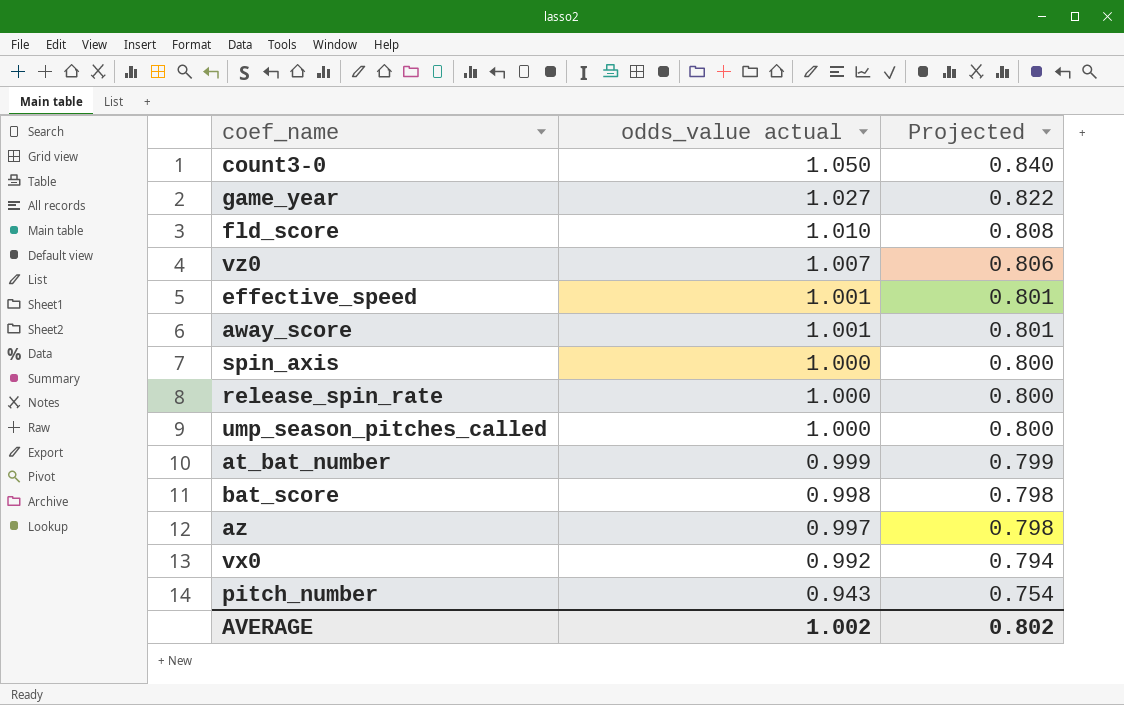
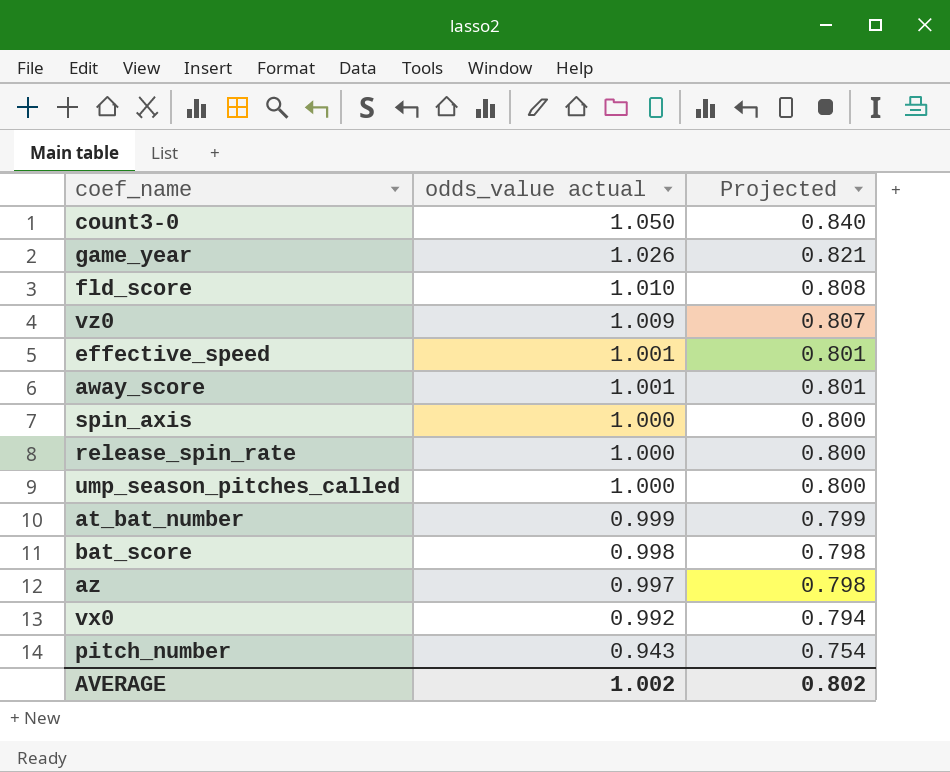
game_year | odds_value actual: 1.027 -> 1.026
game_year | Projected: 0.822 -> 0.821
vz0 | odds_value actual: 1.007 -> 1.009
vz0 | Projected: 0.806 -> 0.807

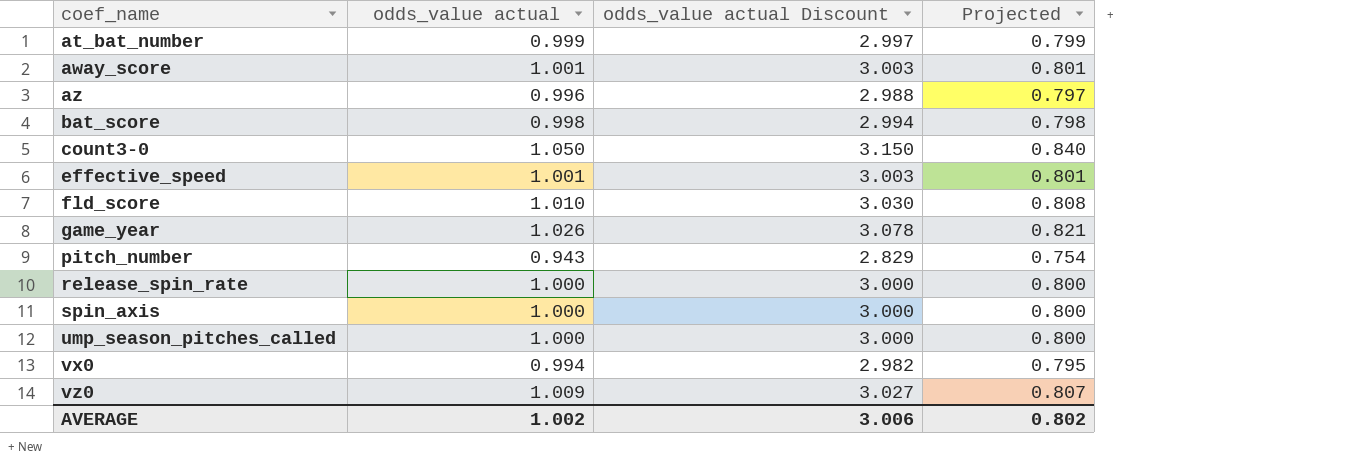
row order: odds_value actual descending -> coef_name ascending
column odds_value actual Discount | formula: none -> [odds_value actual] * 3
az | odds_value actual: 0.997 -> 0.996
az | Projected: 0.798 -> 0.797
vx0 | odds_value actual: 0.992 -> 0.994
vx0 | Projected: 0.794 -> 0.795

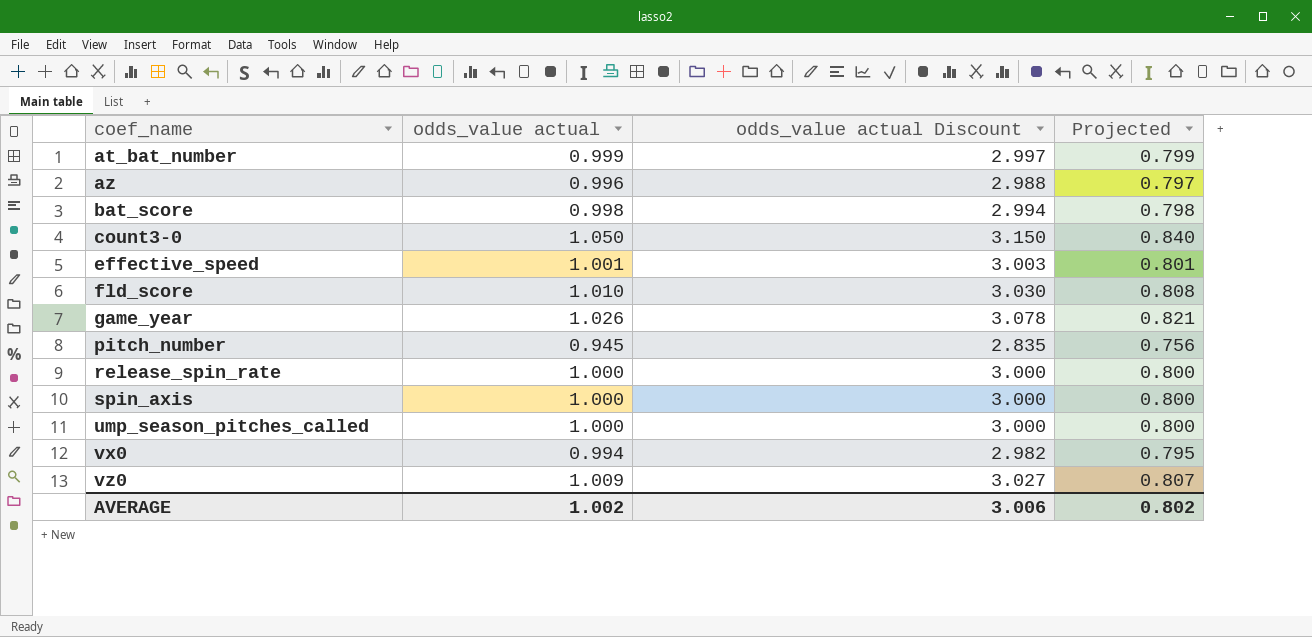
row away_score: 1.001 | 3.003 | 0.801 -> none
pitch_number | odds_value actual: 0.943 -> 0.945
pitch_number | odds_value actual Discount: 2.829 -> 2.835
pitch_number | Projected: 0.754 -> 0.756

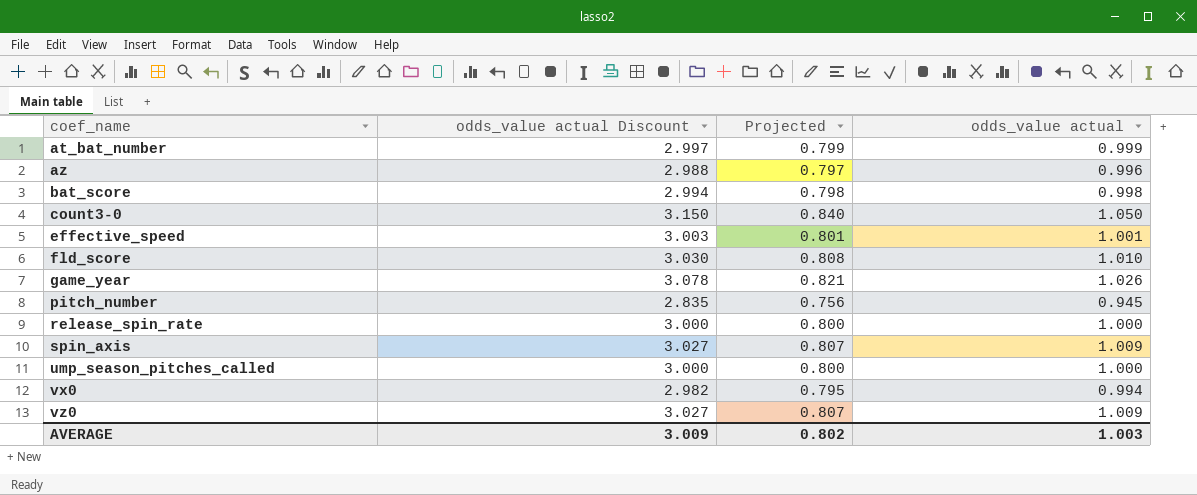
column odds_value actual | position: 2 -> 4
spin_axis | odds_value actual Discount: 3.000 -> 3.027
spin_axis | Projected: 0.800 -> 0.807
spin_axis | odds_value actual: 1.000 -> 1.009
AVERAGE | odds_value actual Discount: 3.006 -> 3.009
AVERAGE | odds_value actual: 1.002 -> 1.003

